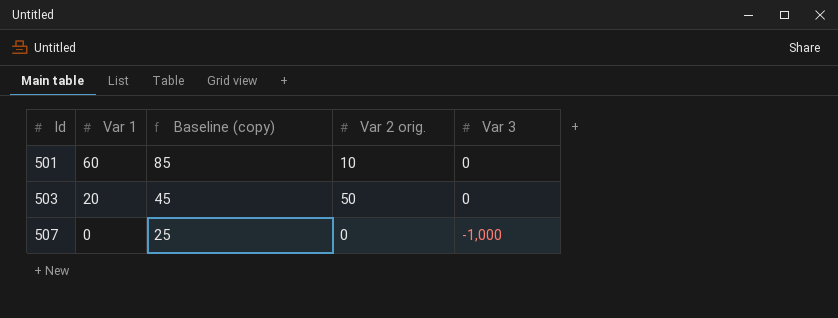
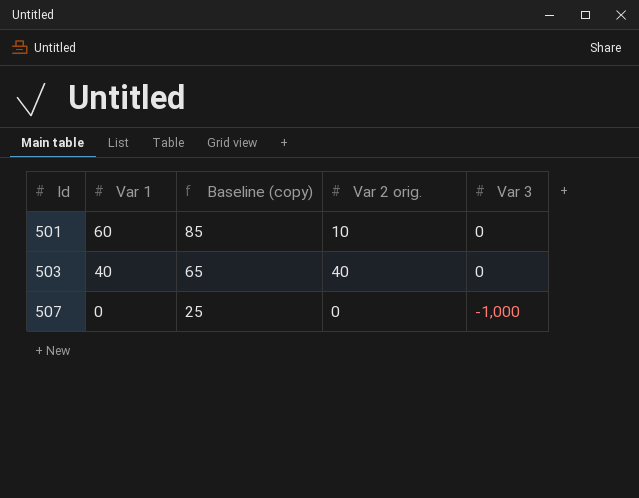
503 | Var 1: 20 -> 40
503 | Baseline (copy): 45 -> 65
503 | Var 2 orig.: 50 -> 40

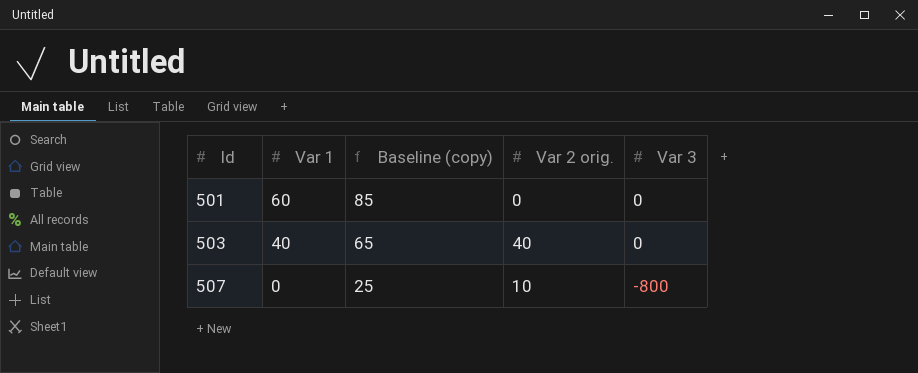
501 | Var 2 orig.: 10 -> 0
507 | Var 2 orig.: 0 -> 10
507 | Var 3: -1,000 -> -800

